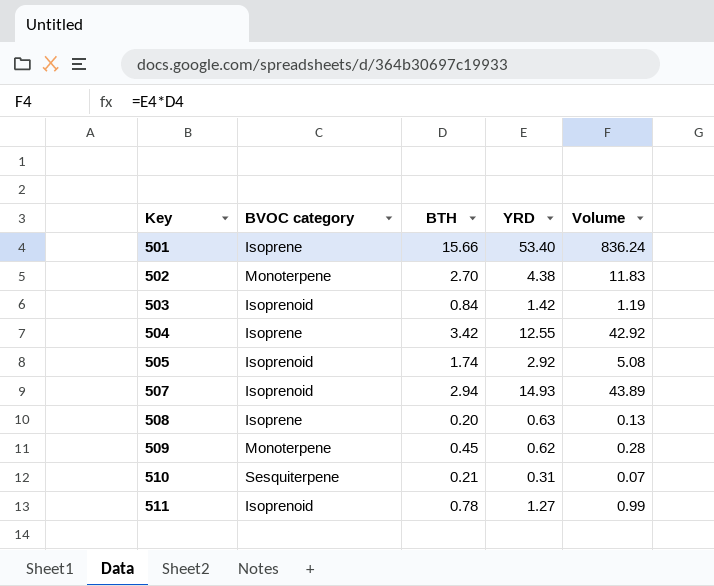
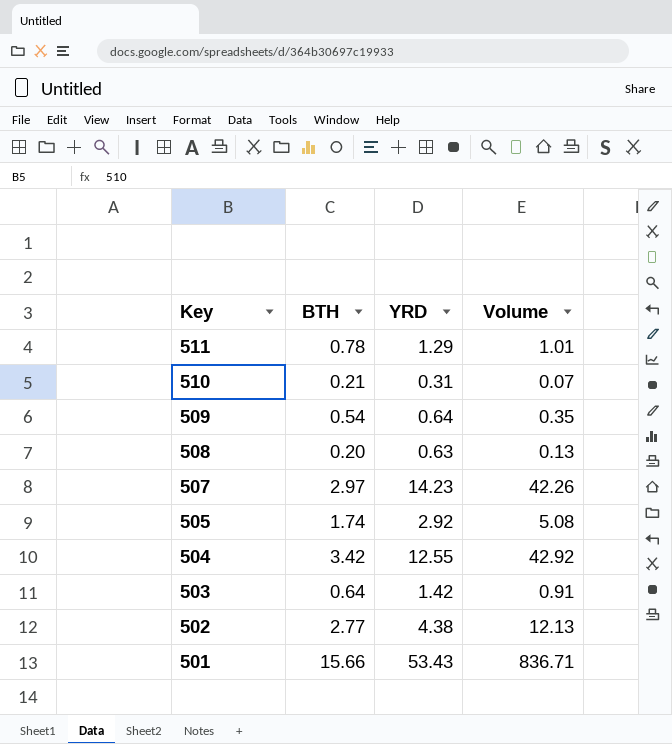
row order: Key ascending -> Key descending
column BVOC category | position: 2 -> none
511 | YRD: 1.27 -> 1.29
511 | Volume: 0.99 -> 1.01
509 | BTH: 0.45 -> 0.54
509 | YRD: 0.62 -> 0.64
509 | Volume: 0.28 -> 0.35
507 | BTH: 2.94 -> 2.97
507 | YRD: 14.93 -> 14.23
507 | Volume: 43.89 -> 42.26
503 | BTH: 0.84 -> 0.64
503 | Volume: 1.19 -> 0.91
502 | BTH: 2.70 -> 2.77
502 | Volume: 11.83 -> 12.13
501 | YRD: 53.40 -> 53.43
501 | Volume: 836.24 -> 836.71

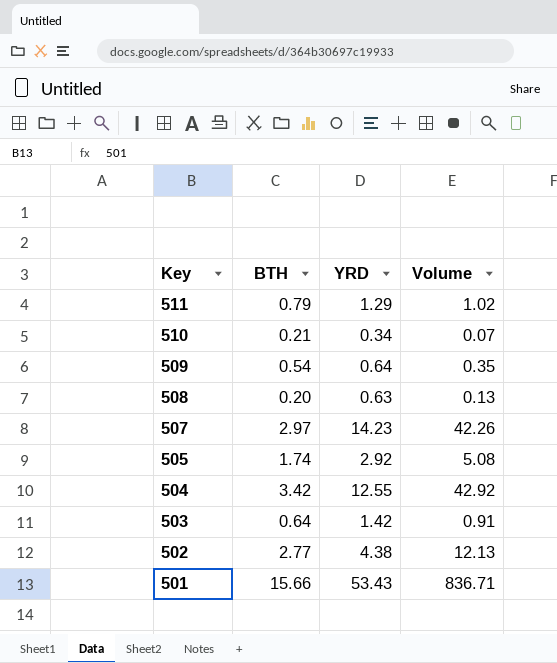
511 | BTH: 0.78 -> 0.79
511 | Volume: 1.01 -> 1.02
510 | YRD: 0.31 -> 0.34

